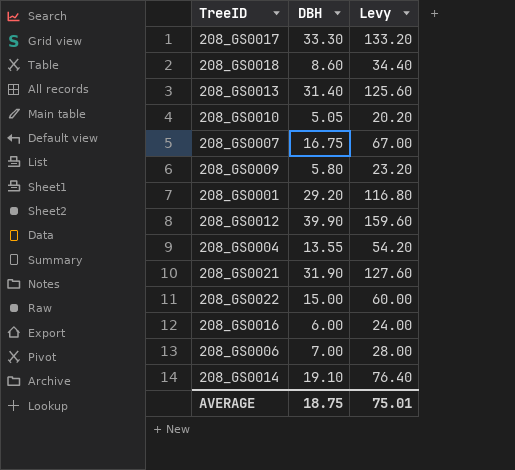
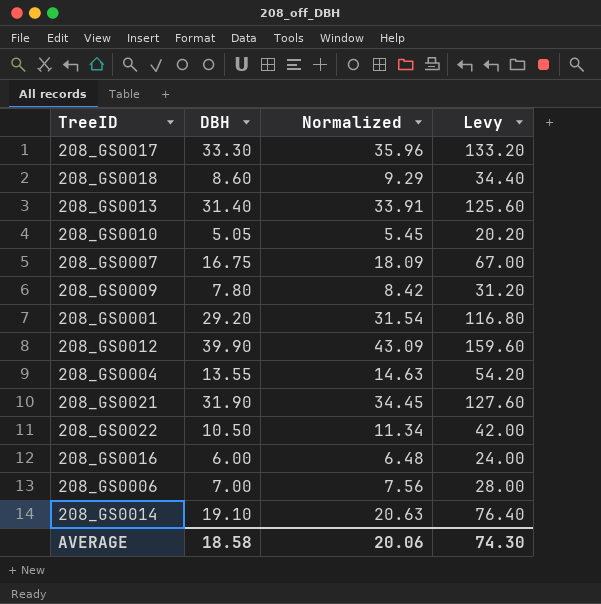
column Normalized | formula: none -> [DBH] * 1.08
208_GS0009 | DBH: 5.80 -> 7.80
208_GS0009 | Levy: 23.20 -> 31.20
208_GS0022 | DBH: 15.00 -> 10.50
208_GS0022 | Levy: 60.00 -> 42.00
AVERAGE | DBH: 18.75 -> 18.58
AVERAGE | Levy: 75.01 -> 74.30

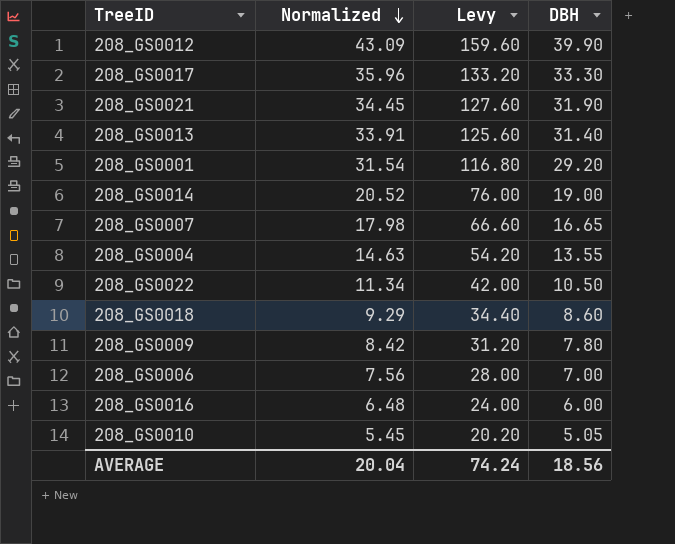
row order: none -> Normalized descending
column DBH | position: 2 -> 4
208_GS0014 | Normalized: 20.63 -> 20.52
208_GS0014 | Levy: 76.40 -> 76.00
208_GS0014 | DBH: 19.10 -> 19.00
208_GS0007 | Normalized: 18.09 -> 17.98
208_GS0007 | Levy: 67.00 -> 66.60
208_GS0007 | DBH: 16.75 -> 16.65
AVERAGE | Normalized: 20.06 -> 20.04
AVERAGE | Levy: 74.30 -> 74.24
AVERAGE | DBH: 18.58 -> 18.56

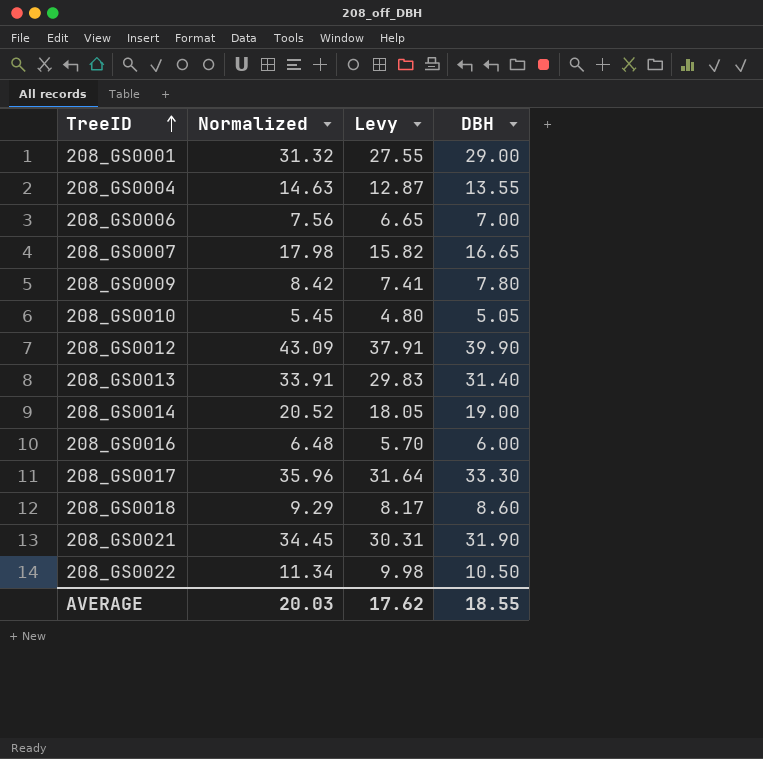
row order: Normalized descending -> TreeID ascending
column Levy | formula: [DBH] * 4 -> [DBH] * 0.95
208_GS0001 | Normalized: 31.54 -> 31.32
208_GS0001 | DBH: 29.20 -> 29.00
AVERAGE | Normalized: 20.04 -> 20.03
AVERAGE | Levy: 74.24 -> 17.62
AVERAGE | DBH: 18.56 -> 18.55

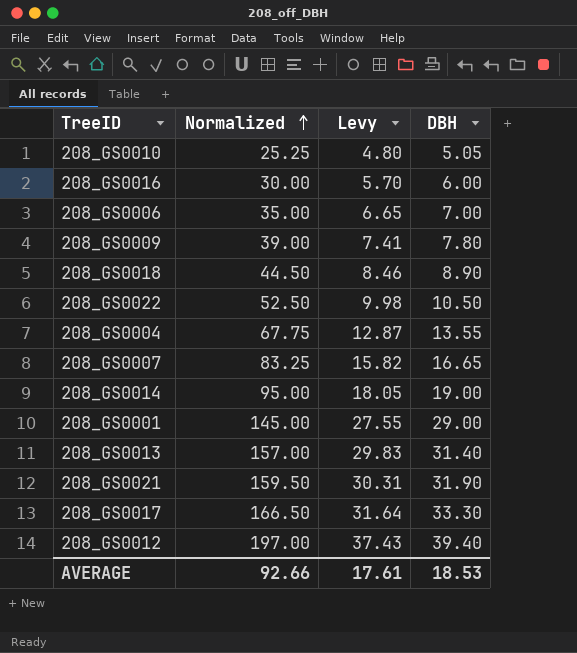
row order: TreeID ascending -> Normalized ascending
column Normalized | formula: [DBH] * 1.08 -> [DBH] * 5
208_GS0018 | Levy: 8.17 -> 8.46
208_GS0018 | DBH: 8.60 -> 8.90
208_GS0012 | Levy: 37.91 -> 37.43
208_GS0012 | DBH: 39.90 -> 39.40
AVERAGE | Normalized: 20.03 -> 92.66
AVERAGE | Levy: 17.62 -> 17.61
AVERAGE | DBH: 18.55 -> 18.53

